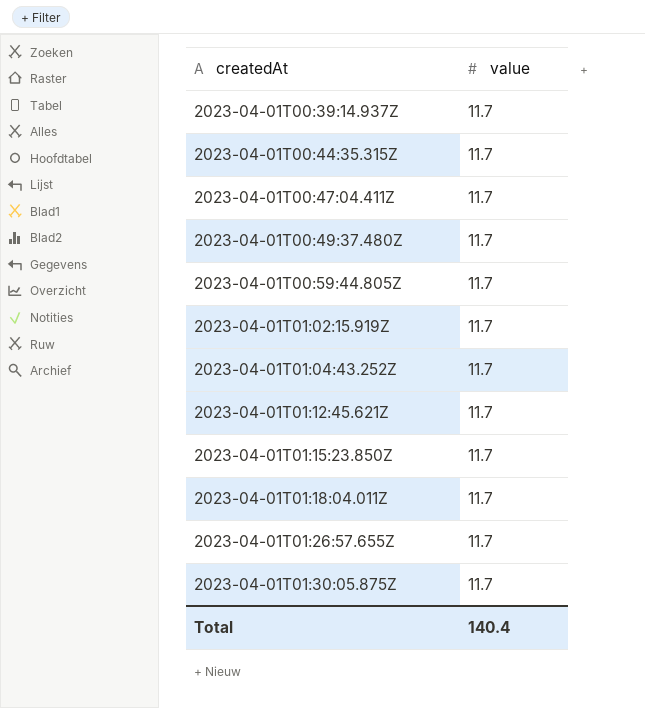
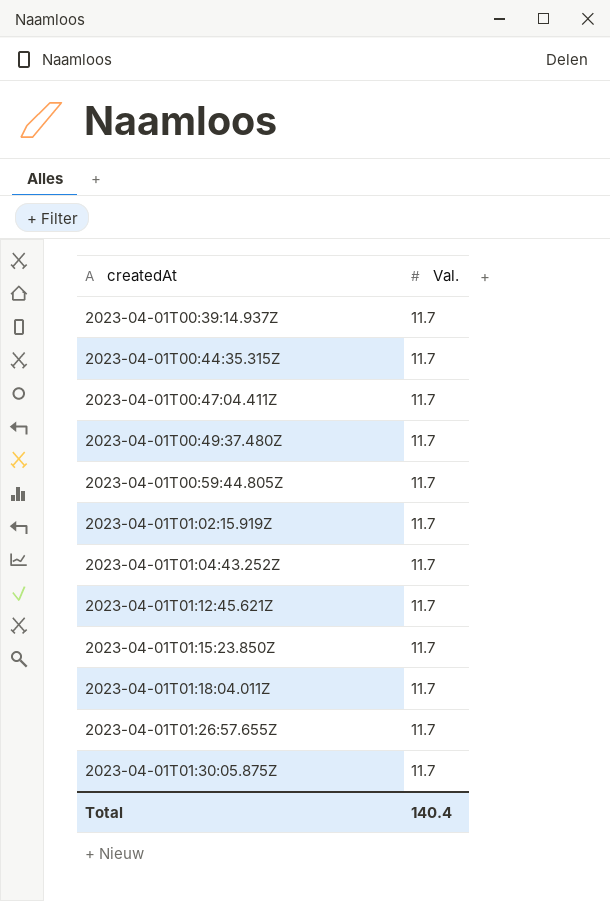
column name: value -> Val.

